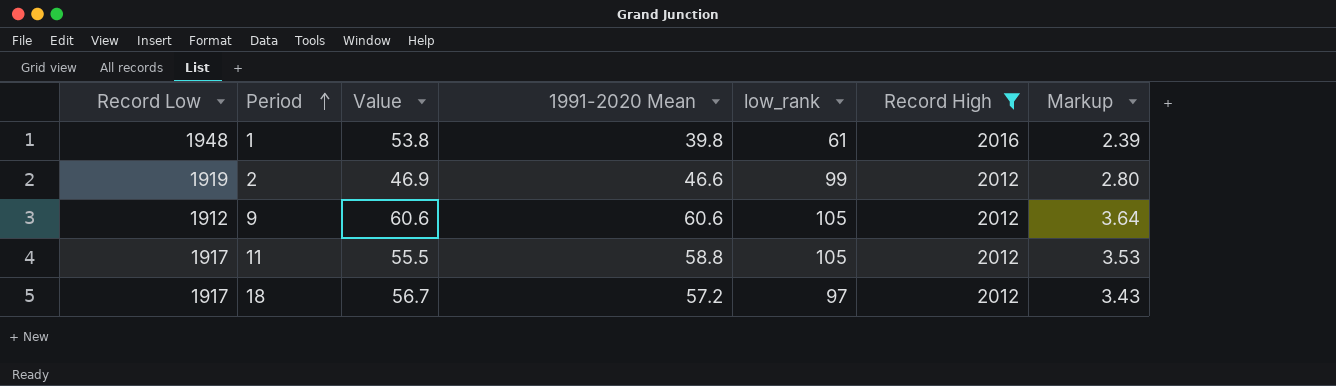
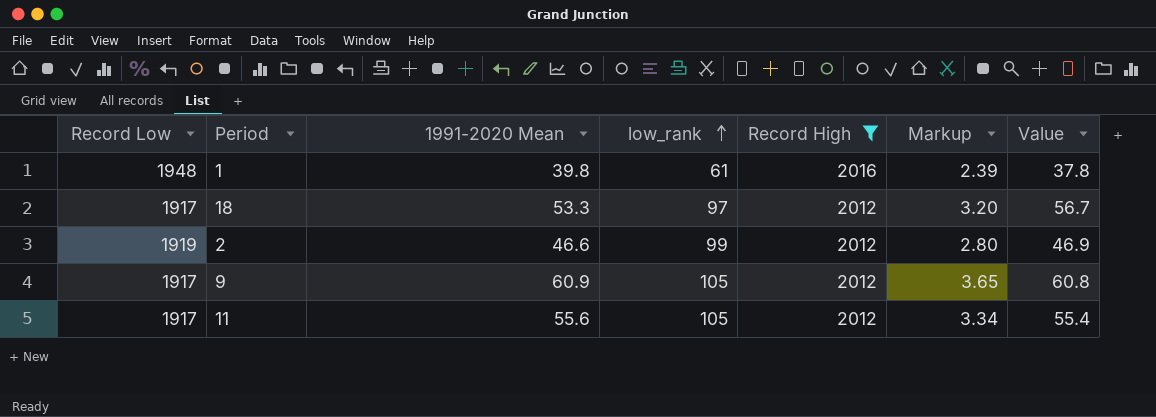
row order: Period ascending -> low_rank ascending
column Value | position: 3 -> 7
1 | Value: 53.8 -> 37.8
18 | 1991-2020 Mean: 57.2 -> 53.3
18 | Markup: 3.43 -> 3.20
9 | Record Low: 1912 -> 1917
9 | 1991-2020 Mean: 60.6 -> 60.9
9 | Markup: 3.64 -> 3.65
9 | Value: 60.6 -> 60.8
11 | 1991-2020 Mean: 58.8 -> 55.6
11 | Markup: 3.53 -> 3.34
11 | Value: 55.5 -> 55.4

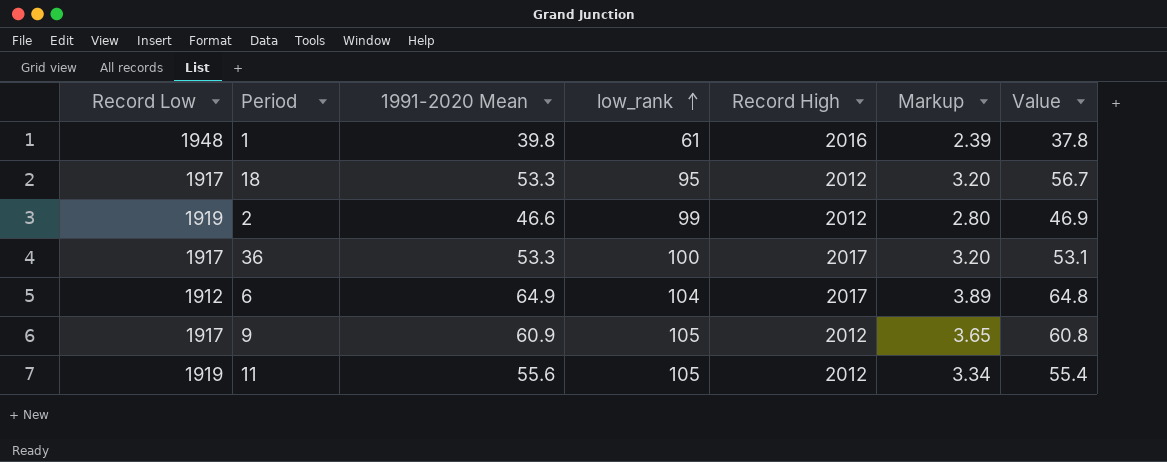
filter: Record High != 2017 -> none
18 | low_rank: 97 -> 95
11 | Record Low: 1917 -> 1919

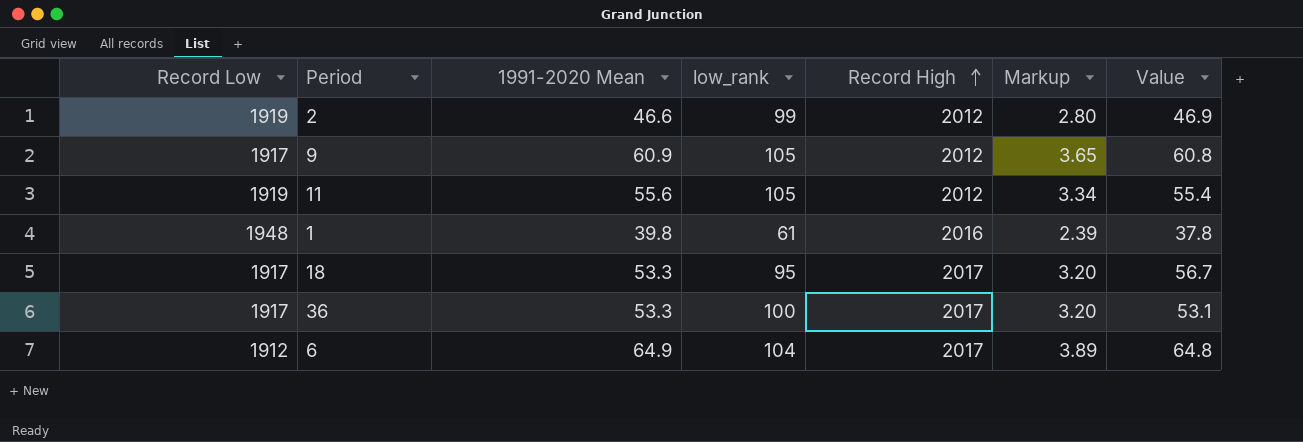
row order: low_rank ascending -> Record High ascending
18 | Record High: 2012 -> 2017

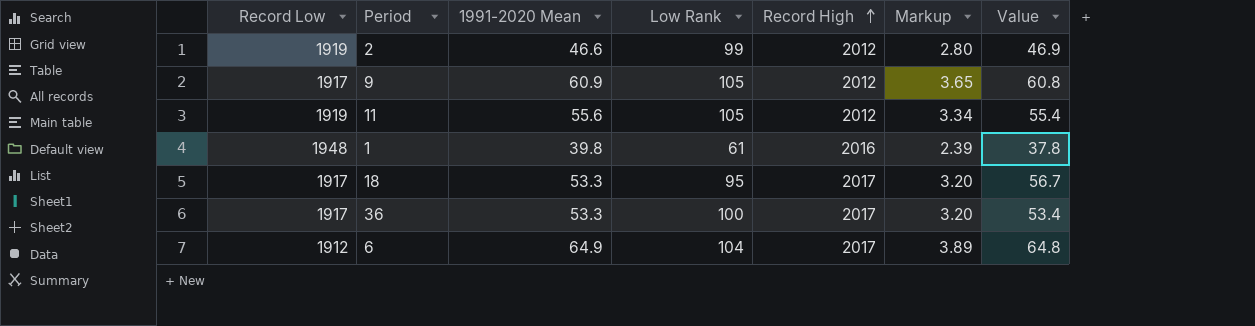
column name: low_rank -> Low Rank
36 | Value: 53.1 -> 53.4

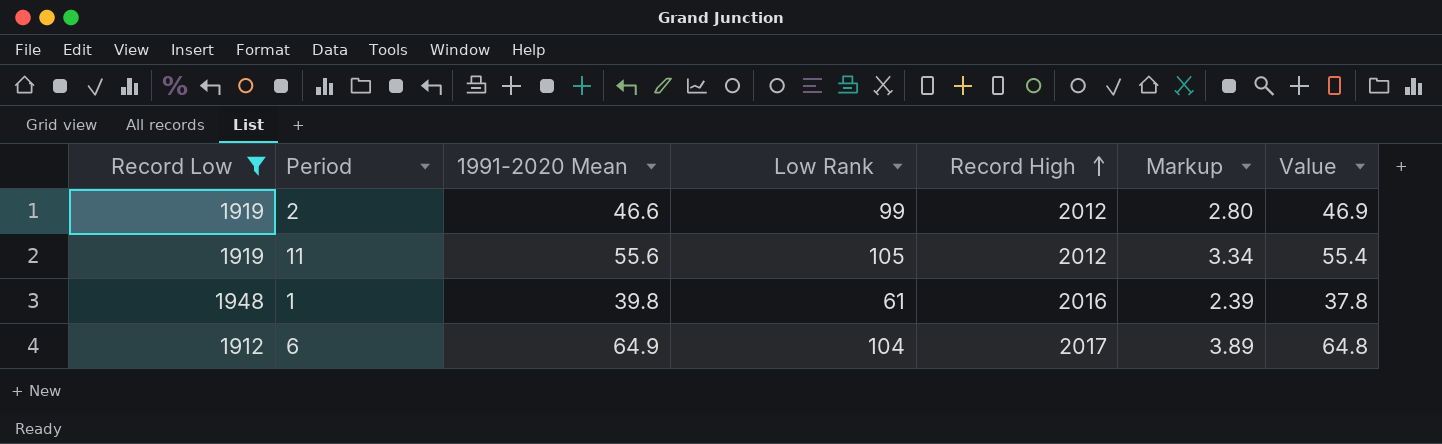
filter: none -> Record Low != 1917

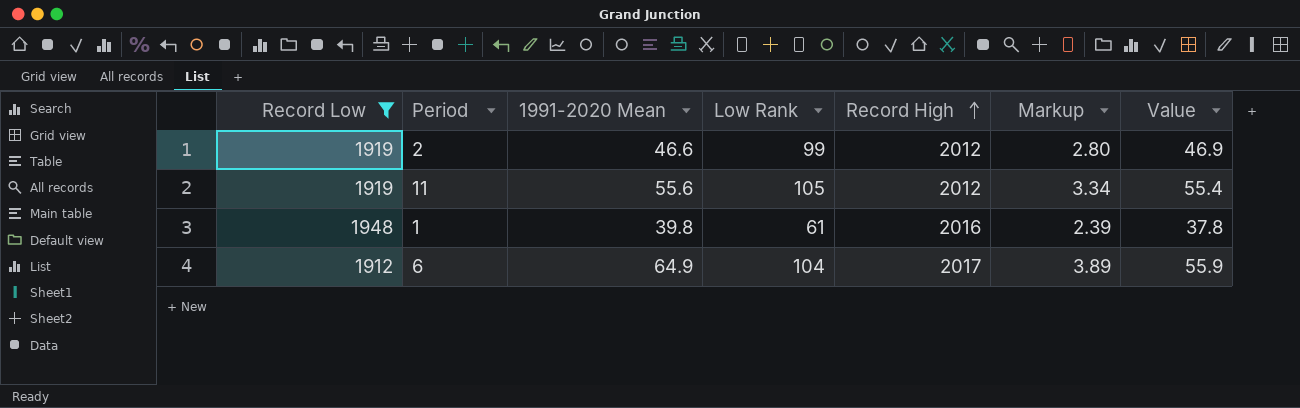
6 | Value: 64.8 -> 55.9

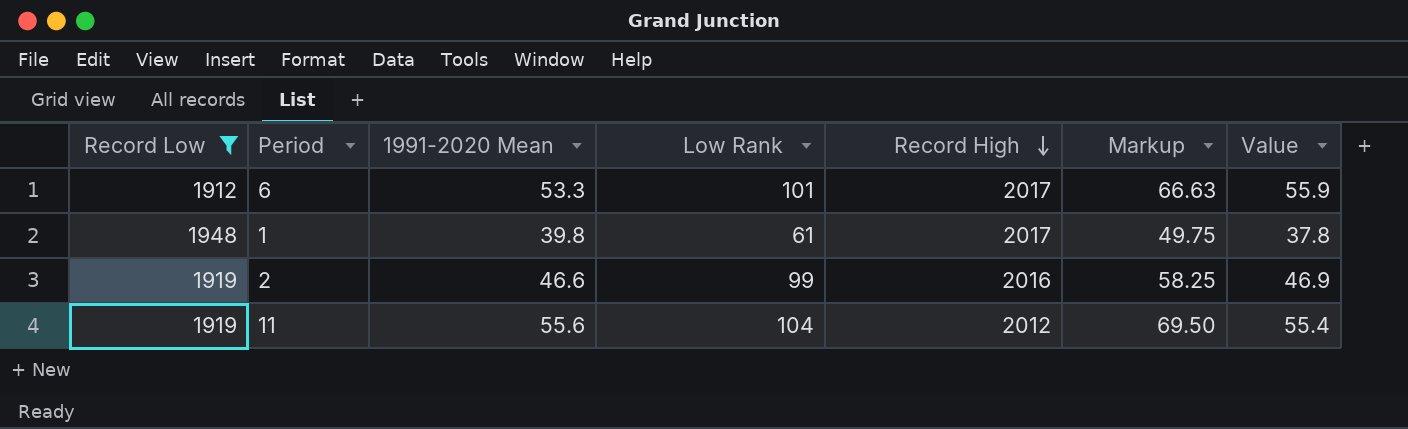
row order: Record High ascending -> Record High descending
column Markup | formula: [1991-2020 Mean] * 0.06 -> [1991-2020 Mean] * 1.25
6 | 1991-2020 Mean: 64.9 -> 53.3
6 | Low Rank: 104 -> 101
1 | Record High: 2016 -> 2017
2 | Record High: 2012 -> 2016
11 | Low Rank: 105 -> 104

